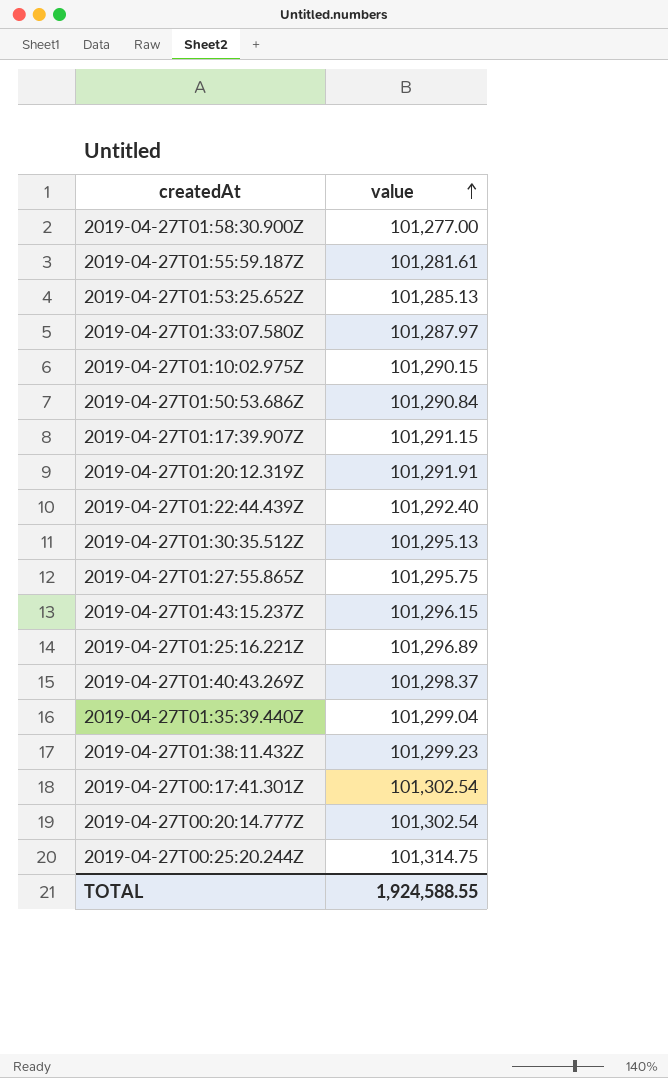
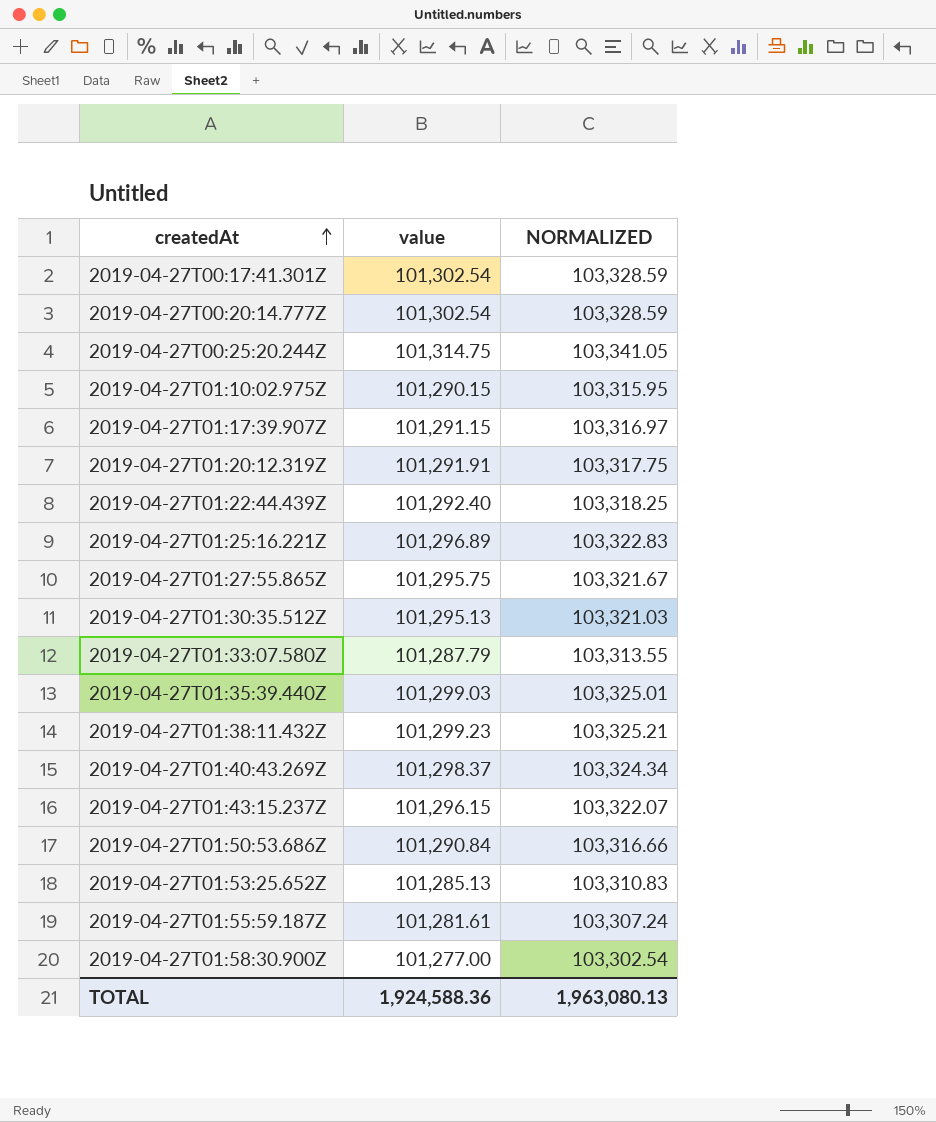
row order: value ascending -> createdAt ascending
column NORMALIZED | formula: none -> [value] * 1.02
2019-04-27T01:33:07.580Z | value: 101,287.97 -> 101,287.79
2019-04-27T01:35:39.440Z | value: 101,299.04 -> 101,299.03
TOTAL | value: 1,924,588.55 -> 1,924,588.36

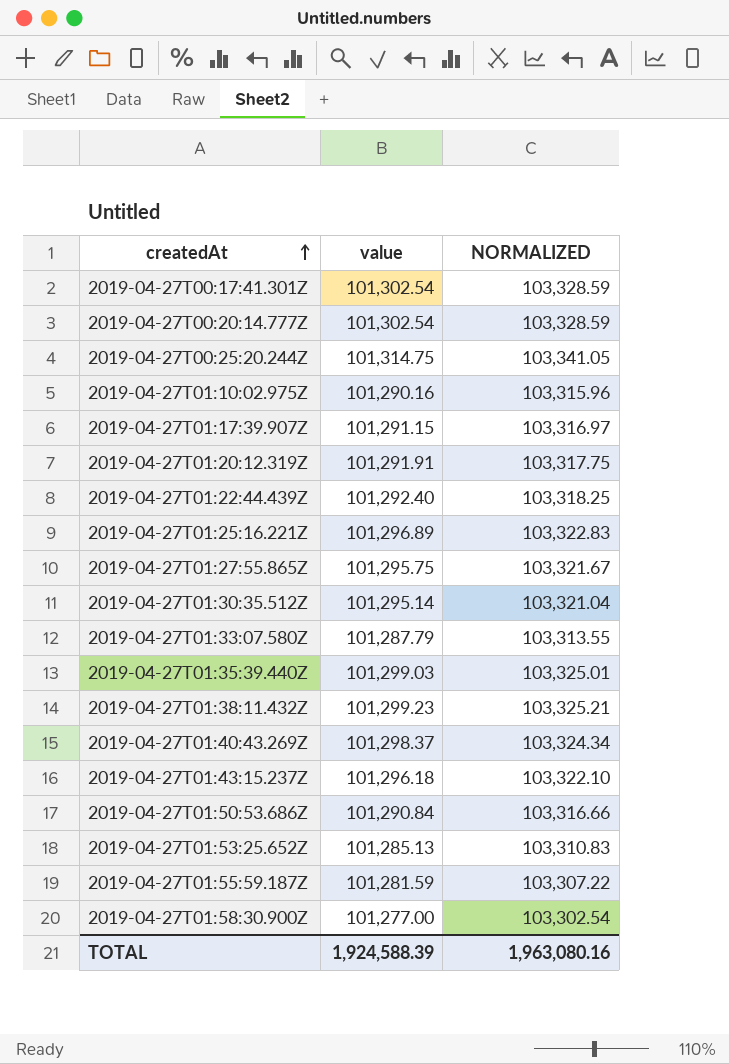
2019-04-27T01:10:02.975Z | value: 101,290.15 -> 101,290.16
2019-04-27T01:10:02.975Z | NORMALIZED: 103,315.95 -> 103,315.96
2019-04-27T01:30:35.512Z | value: 101,295.13 -> 101,295.14
2019-04-27T01:30:35.512Z | NORMALIZED: 103,321.03 -> 103,321.04
2019-04-27T01:43:15.237Z | value: 101,296.15 -> 101,296.18
2019-04-27T01:43:15.237Z | NORMALIZED: 103,322.07 -> 103,322.10
2019-04-27T01:55:59.187Z | value: 101,281.61 -> 101,281.59
2019-04-27T01:55:59.187Z | NORMALIZED: 103,307.24 -> 103,307.22
TOTAL | value: 1,924,588.36 -> 1,924,588.39
TOTAL | NORMALIZED: 1,963,080.13 -> 1,963,080.16

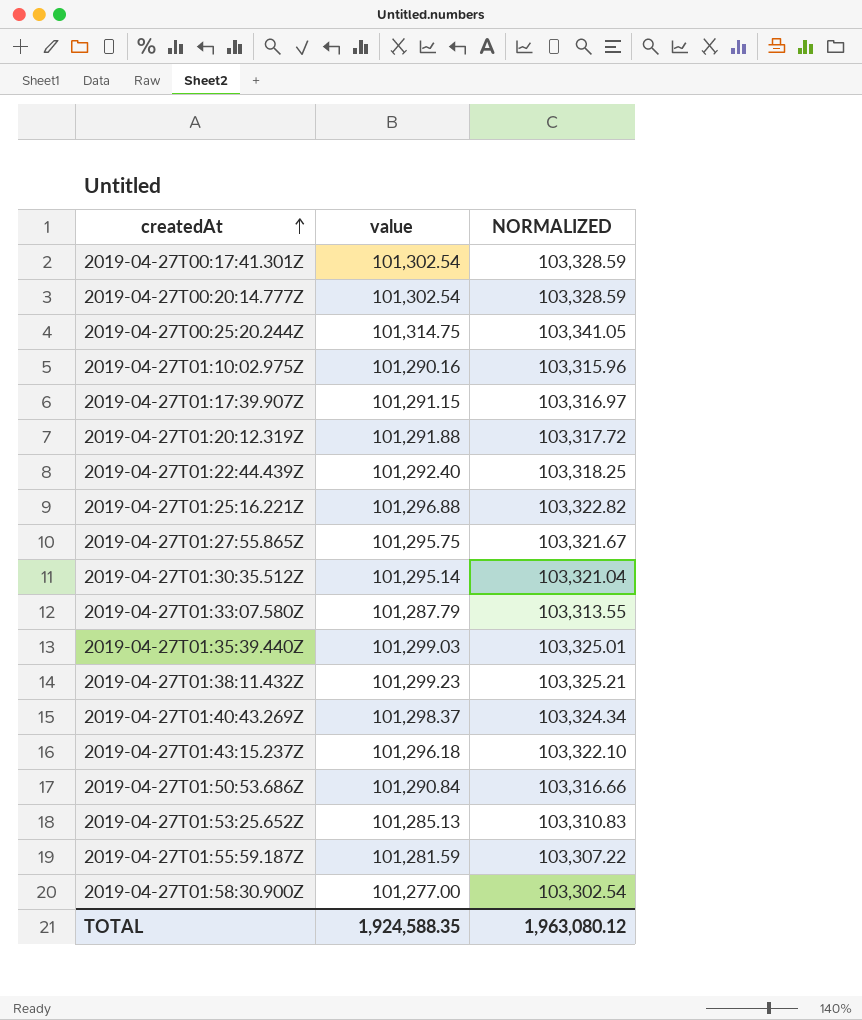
2019-04-27T01:20:12.319Z | value: 101,291.91 -> 101,291.88
2019-04-27T01:20:12.319Z | NORMALIZED: 103,317.75 -> 103,317.72
2019-04-27T01:25:16.221Z | value: 101,296.89 -> 101,296.88
2019-04-27T01:25:16.221Z | NORMALIZED: 103,322.83 -> 103,322.82
TOTAL | value: 1,924,588.39 -> 1,924,588.35
TOTAL | NORMALIZED: 1,963,080.16 -> 1,963,080.12

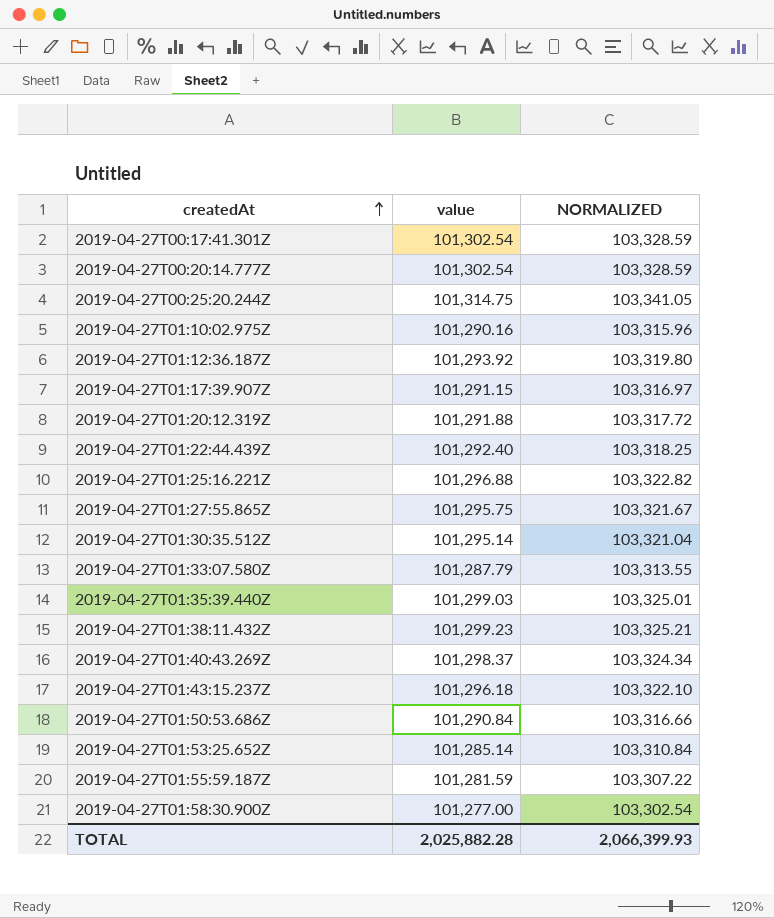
row 2019-04-27T01:12:36.187Z: none -> 101,293.92 | 103,319.80
2019-04-27T01:53:25.652Z | value: 101,285.13 -> 101,285.14
2019-04-27T01:53:25.652Z | NORMALIZED: 103,310.83 -> 103,310.84
TOTAL | value: 1,924,588.35 -> 2,025,882.28
TOTAL | NORMALIZED: 1,963,080.12 -> 2,066,399.93

